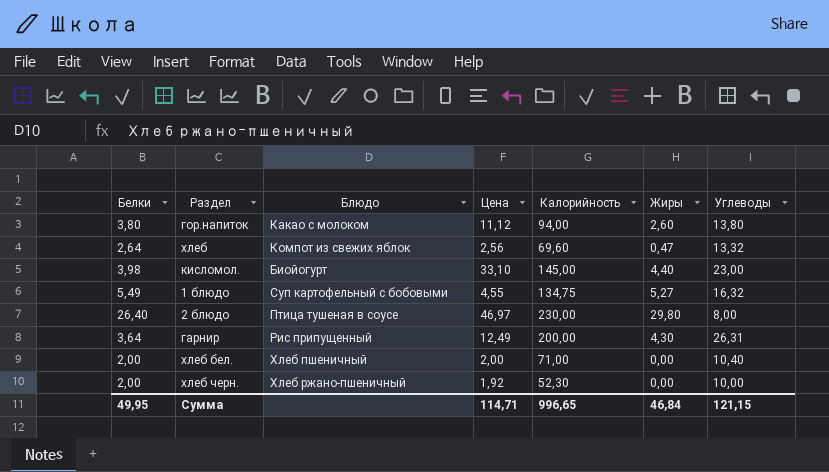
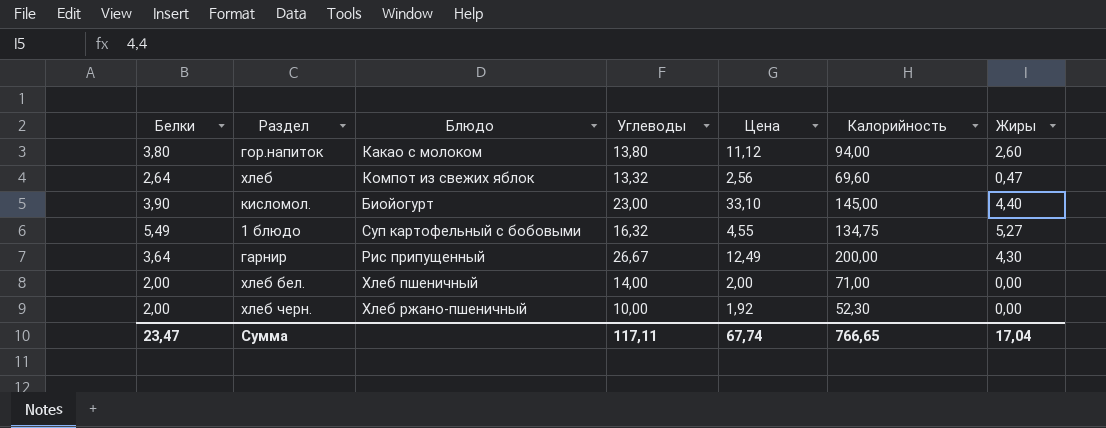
column Углеводы | position: 7 -> 4
row 2 блюдо: 26,40 | Птица тушеная в соусе | 46,97 | 230,00 | 29,80 | 8,00 -> none
кисломол. | Белки: 3,98 -> 3,90
гарнир | Углеводы: 26,31 -> 26,67
хлеб бел. | Углеводы: 10,40 -> 14,00
Сумма | Белки: 49,95 -> 23,47
Сумма | Углеводы: 121,15 -> 117,11
Сумма | Цена: 114,71 -> 67,74
Сумма | Калорийность: 996,65 -> 766,65
Сумма | Жиры: 46,84 -> 17,04

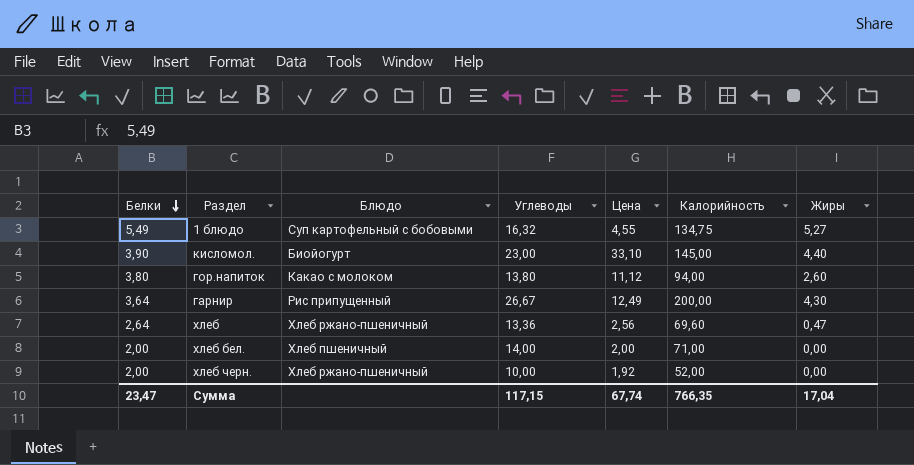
row order: none -> Белки descending
хлеб | Блюдо: Компот из свежих яблок -> Хлеб ржано-пшеничный
хлеб | Углеводы: 13,32 -> 13,36
хлеб черн. | Калорийность: 52,30 -> 52,00
Сумма | Углеводы: 117,11 -> 117,15
Сумма | Калорийность: 766,65 -> 766,35

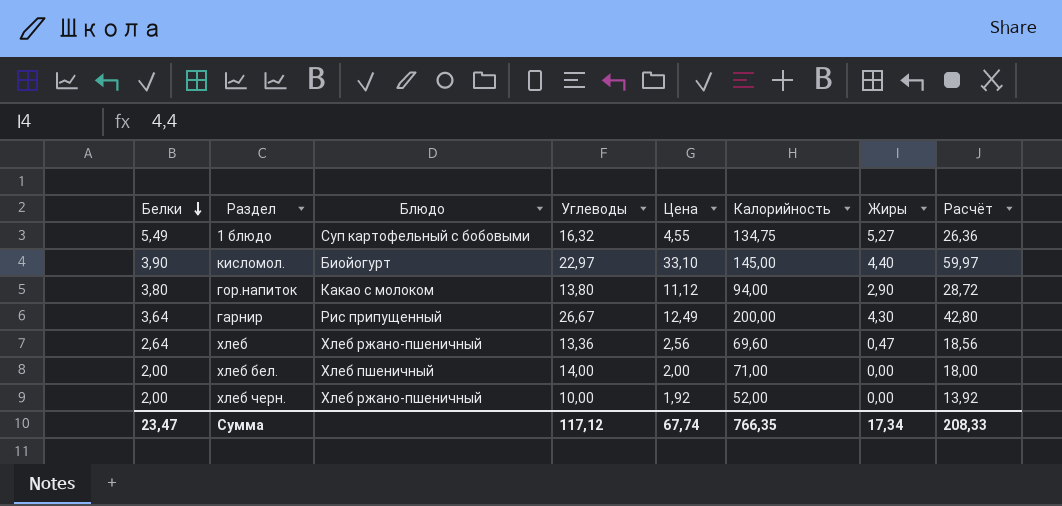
column Расчёт | formula: none -> [Белки] + [Углеводы] + [Цена]
кисломол. | Углеводы: 23,00 -> 22,97
гор.напиток | Жиры: 2,60 -> 2,90
Сумма | Углеводы: 117,15 -> 117,12
Сумма | Жиры: 17,04 -> 17,34

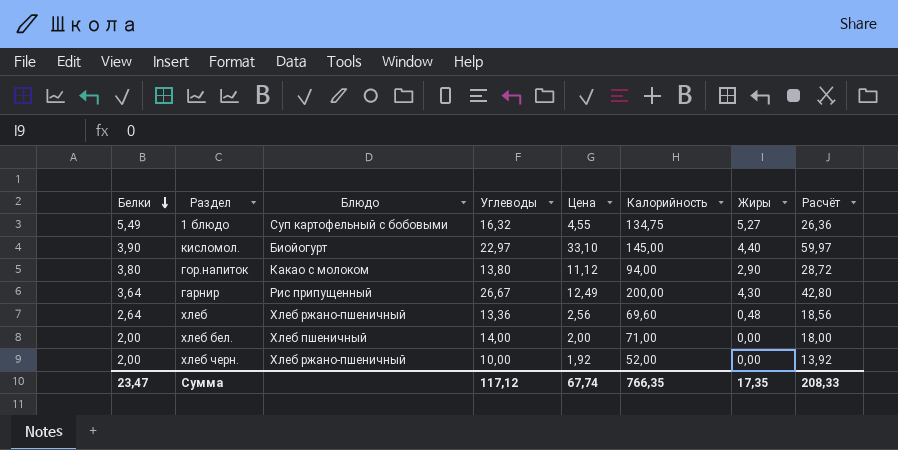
хлеб | Жиры: 0,47 -> 0,48
Сумма | Жиры: 17,34 -> 17,35

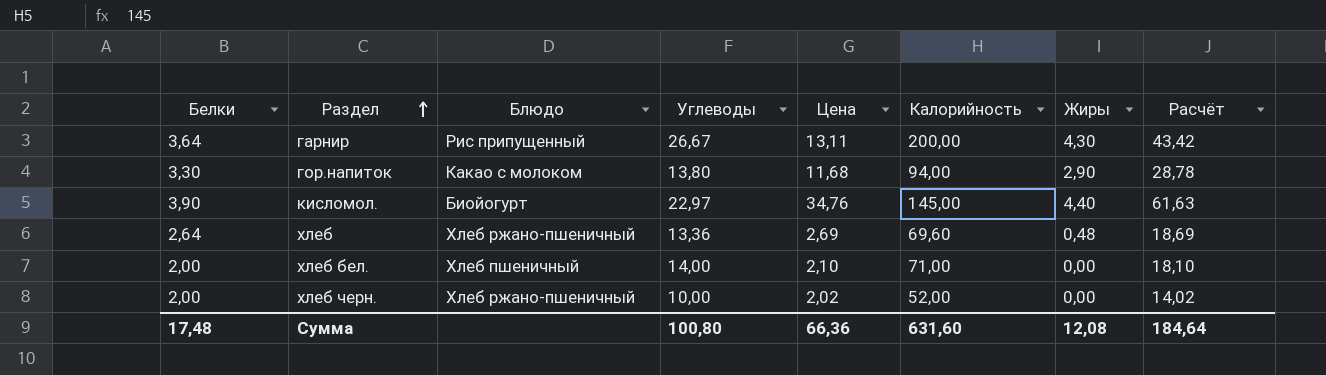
row order: Белки descending -> Раздел ascending
row 1 блюдо: 5,49 | Суп картофельный с бобовыми | 16,32 | 4,55 | 134,75 | 5,27 | 26,36 -> none
гарнир | Цена: 12,49 -> 13,11
гарнир | Расчёт: 42,80 -> 43,42
гор.напиток | Белки: 3,80 -> 3,30
гор.напиток | Цена: 11,12 -> 11,68
гор.напиток | Расчёт: 28,72 -> 28,78
кисломол. | Цена: 33,10 -> 34,76
кисломол. | Расчёт: 59,97 -> 61,63
хлеб | Цена: 2,56 -> 2,69
хлеб | Расчёт: 18,56 -> 18,69
хлеб бел. | Цена: 2,00 -> 2,10
хлеб бел. | Расчёт: 18,00 -> 18,10
хлеб черн. | Цена: 1,92 -> 2,02
хлеб черн. | Расчёт: 13,92 -> 14,02
Сумма | Белки: 23,47 -> 17,48
Сумма | Углеводы: 117,12 -> 100,80
Сумма | Цена: 67,74 -> 66,36
Сумма | Калорийность: 766,35 -> 631,60
Сумма | Жиры: 17,35 -> 12,08
Сумма | Расчёт: 208,33 -> 184,64

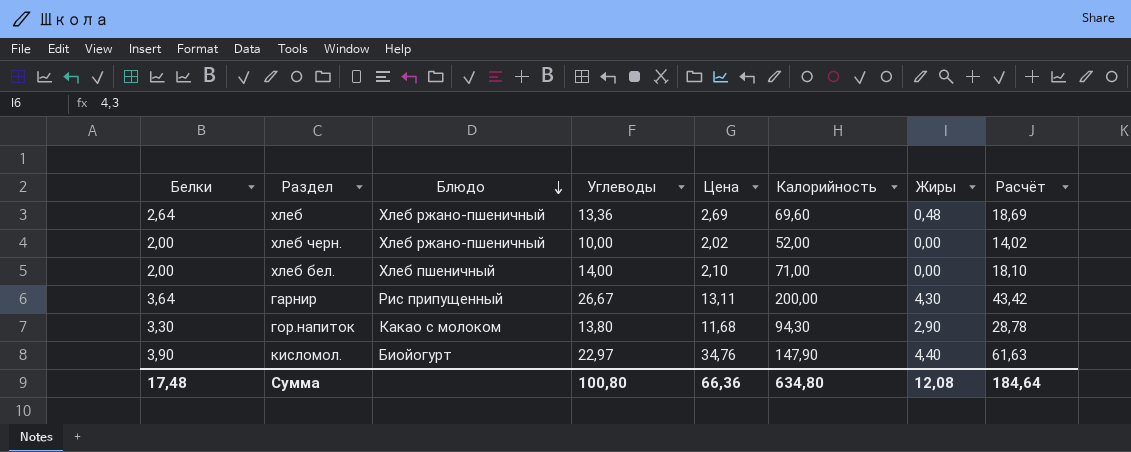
row order: Раздел ascending -> Блюдо descending
гор.напиток | Калорийность: 94,00 -> 94,30
кисломол. | Калорийность: 145,00 -> 147,90
Сумма | Калорийность: 631,60 -> 634,80

